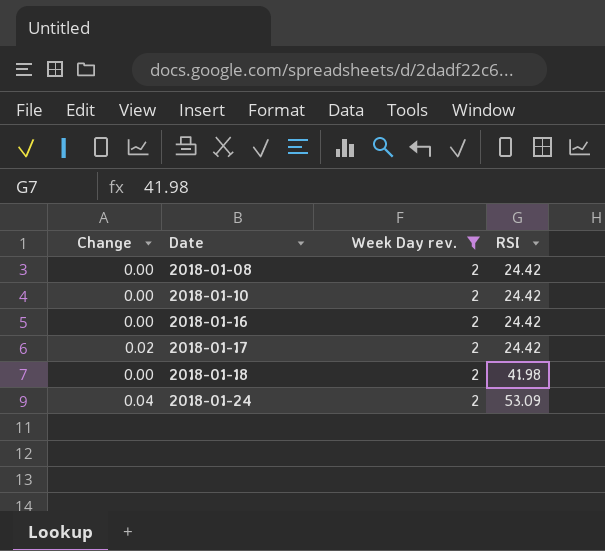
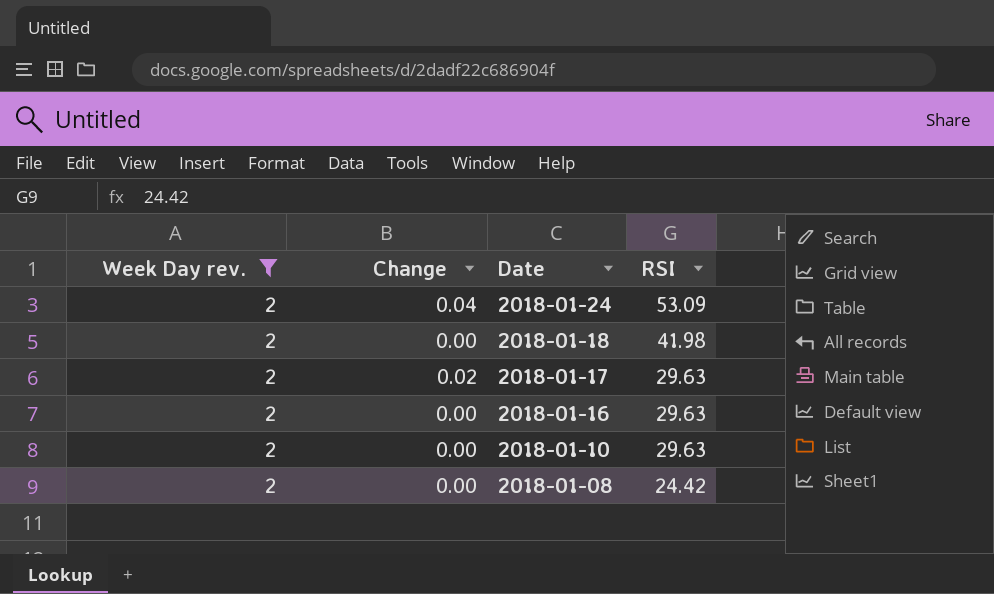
row order: Date ascending -> Date descending
column Week Day rev. | position: 3 -> 1
2018-01-17 | RSI: 24.42 -> 29.63
2018-01-16 | RSI: 24.42 -> 29.63
2018-01-10 | RSI: 24.42 -> 29.63

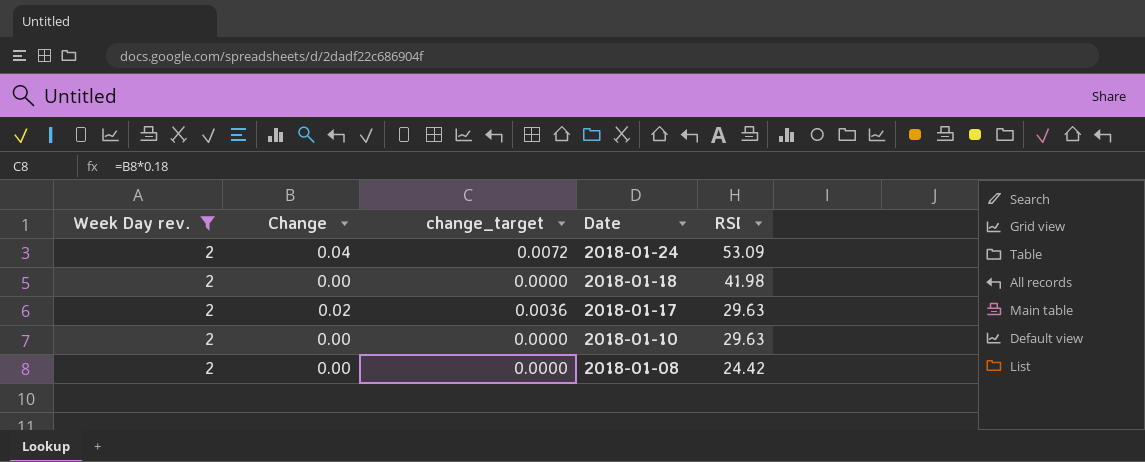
column change_target | formula: none -> [Change] * 0.18
row 2018-01-16: 2 | 0.00 | 29.63 -> none

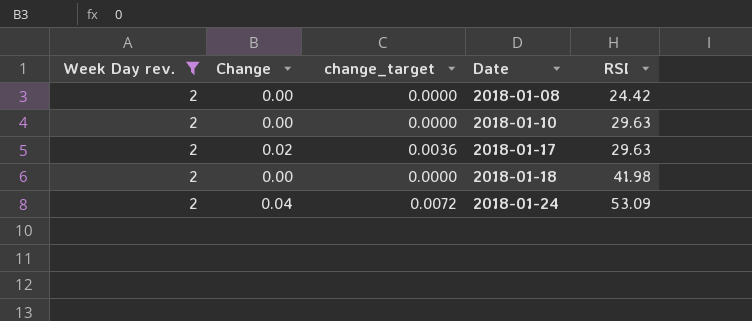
row order: Date descending -> Date ascending

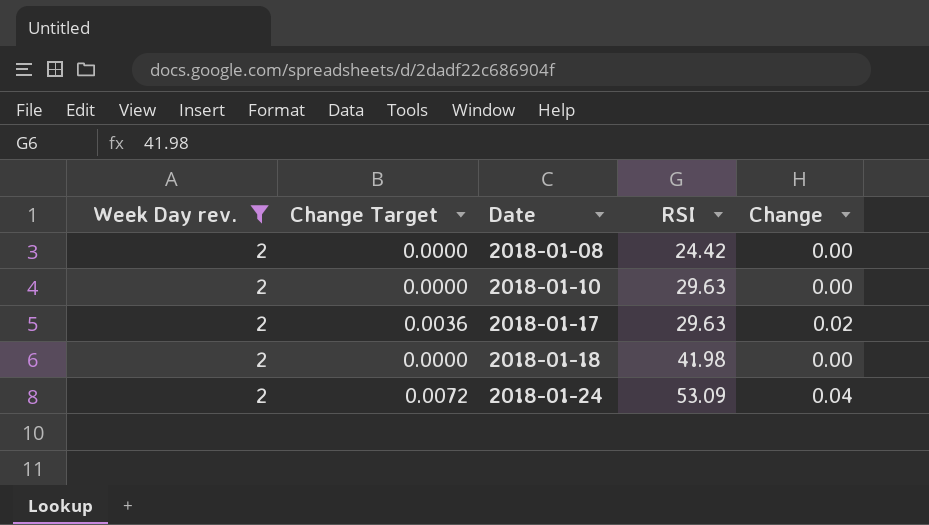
column name: change_target -> Change Target
column Change | position: 2 -> 5

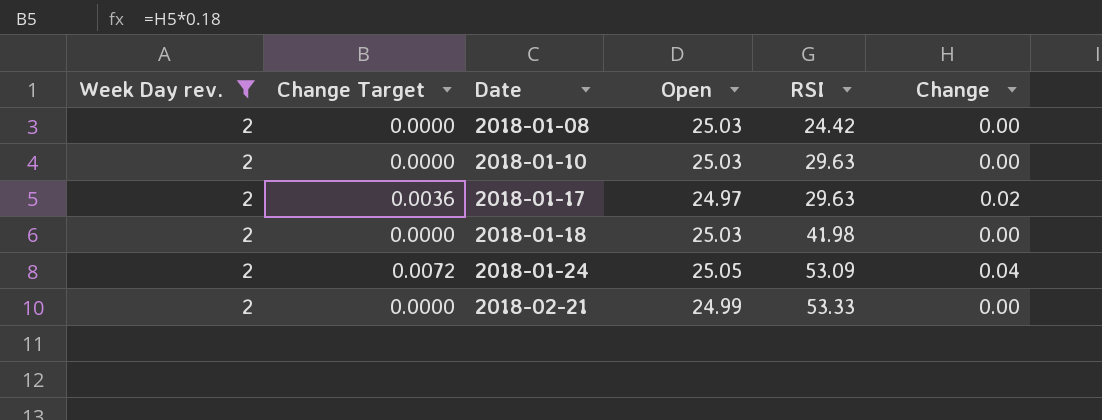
column Open | position: none -> 4
row 2018-02-21: none -> 2 | 0.0000 | 24.99 | 53.33 | 0.00

